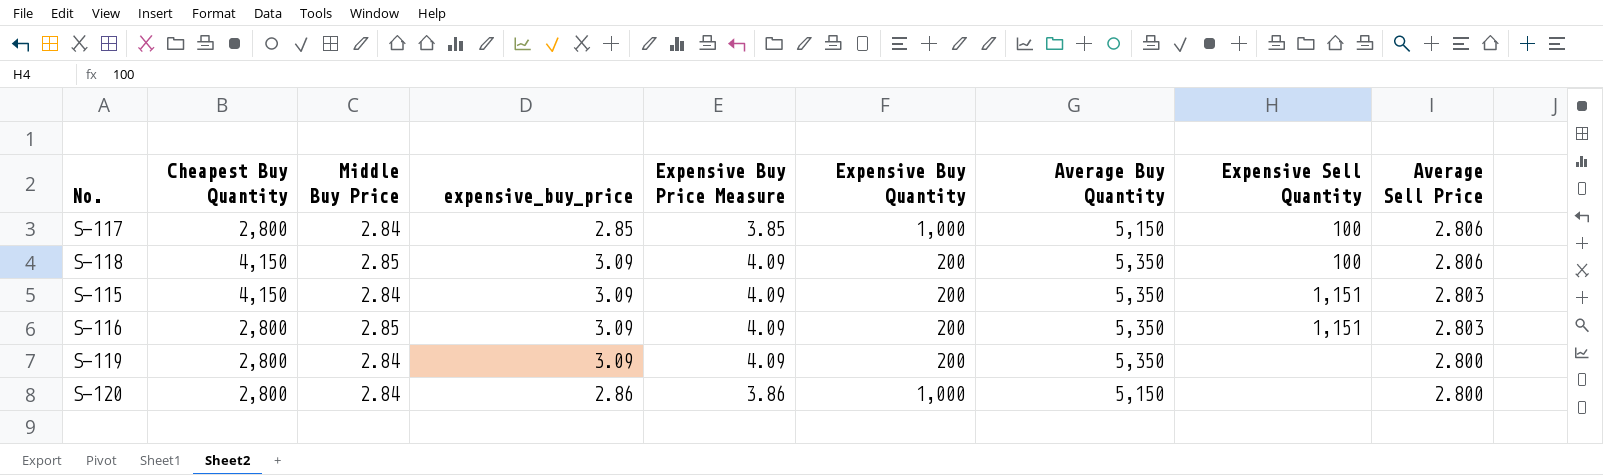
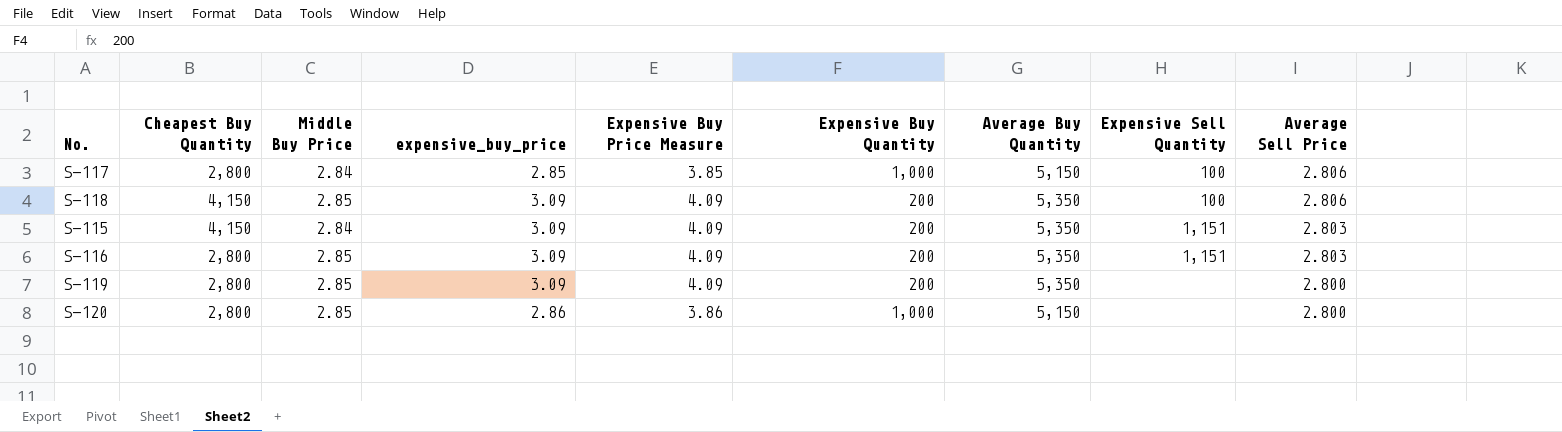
S-119 | Middle Buy Price: 2.84 -> 2.85
S-120 | Middle Buy Price: 2.84 -> 2.85

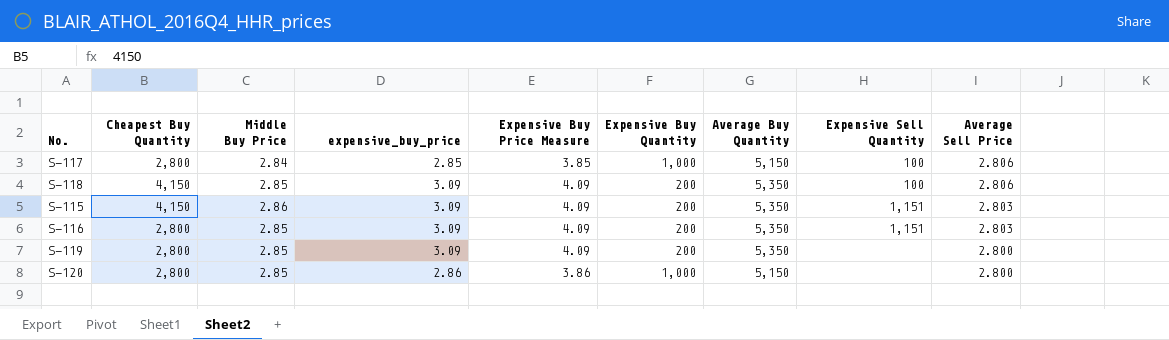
S-115 | Middle Buy Price: 2.84 -> 2.86

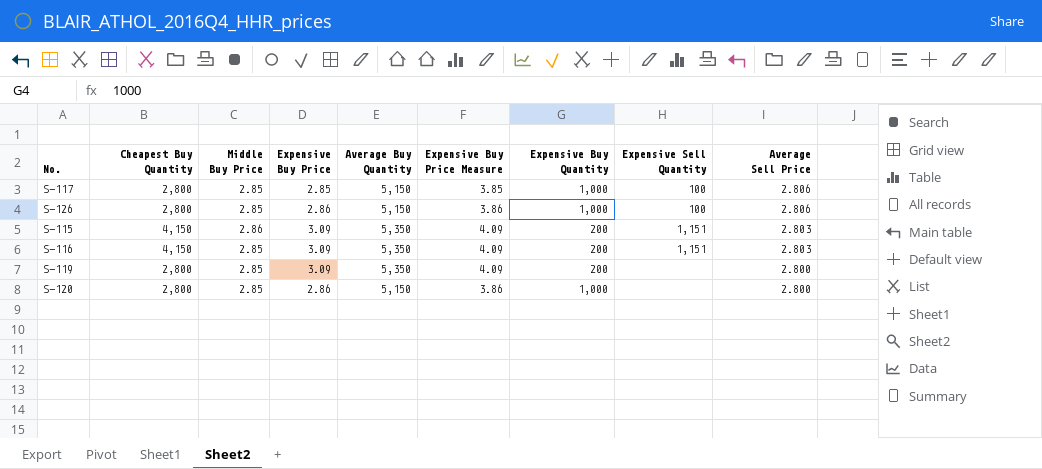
column name: expensive_buy_price -> Expensive Buy Price
column Average Buy Quantity | position: 7 -> 5
row S-118: 4,150 | 2.85 | 3.09 | 4.09 | 200 | 5,350 | 100 | 2.806 -> none
S-117 | Middle Buy Price: 2.84 -> 2.85
row S-126: none -> 2,800 | 2.85 | 2.86 | 5,150 | 3.86 | 1,000 | 100 | 2.806
S-116 | Cheapest Buy Quantity: 2,800 -> 4,150

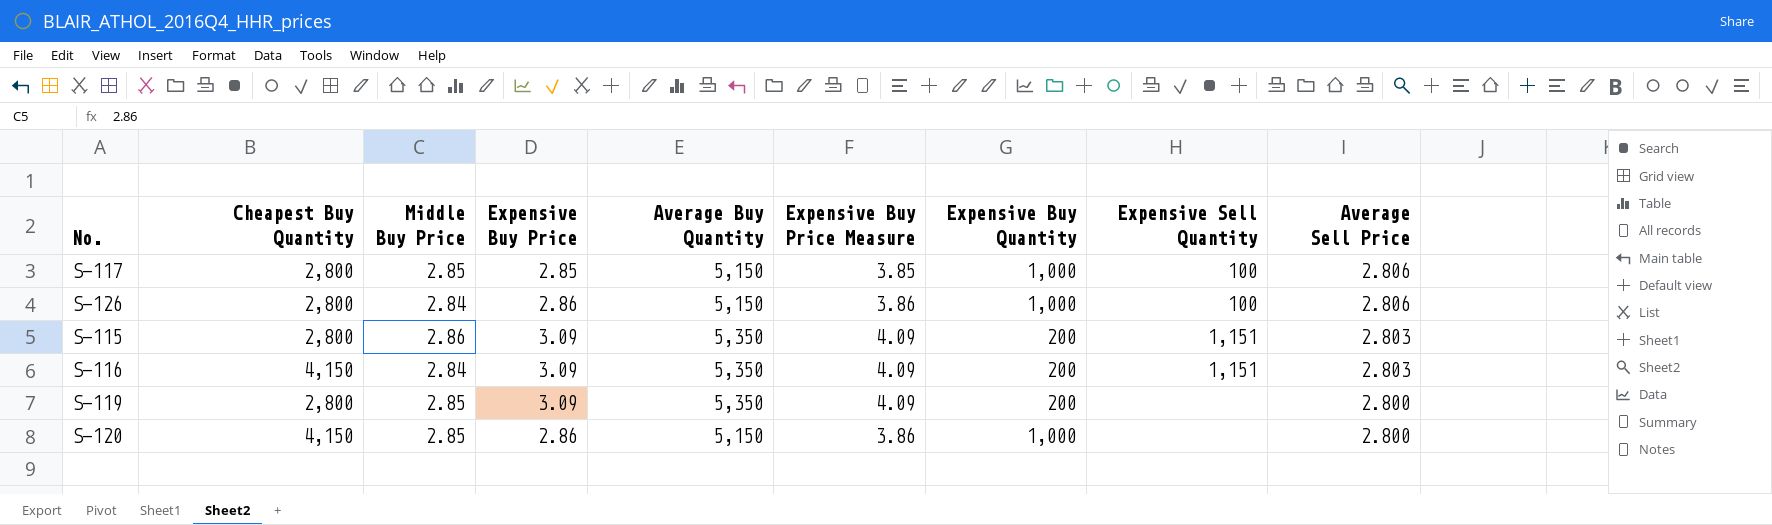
S-126 | Middle Buy Price: 2.85 -> 2.84
S-115 | Cheapest Buy Quantity: 4,150 -> 2,800
S-116 | Middle Buy Price: 2.85 -> 2.84
S-120 | Cheapest Buy Quantity: 2,800 -> 4,150

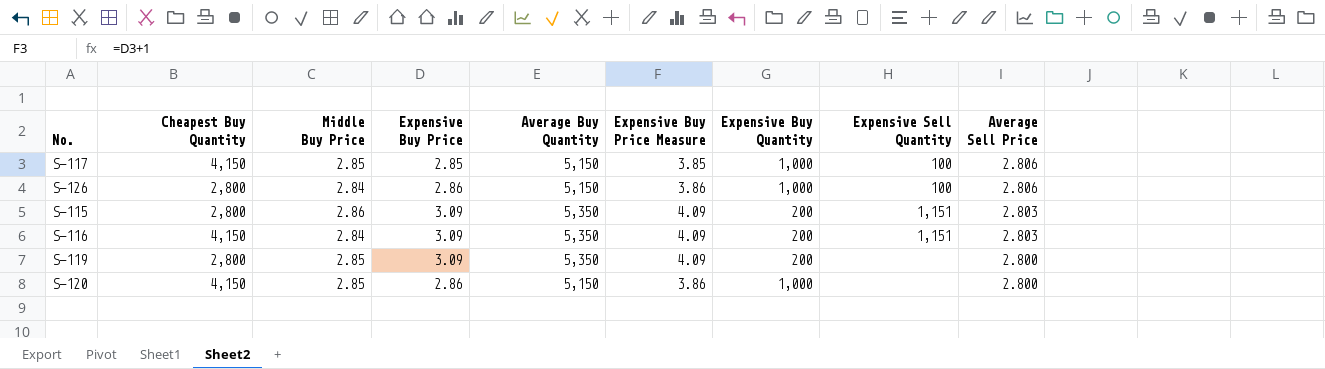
S-117 | Cheapest Buy Quantity: 2,800 -> 4,150

